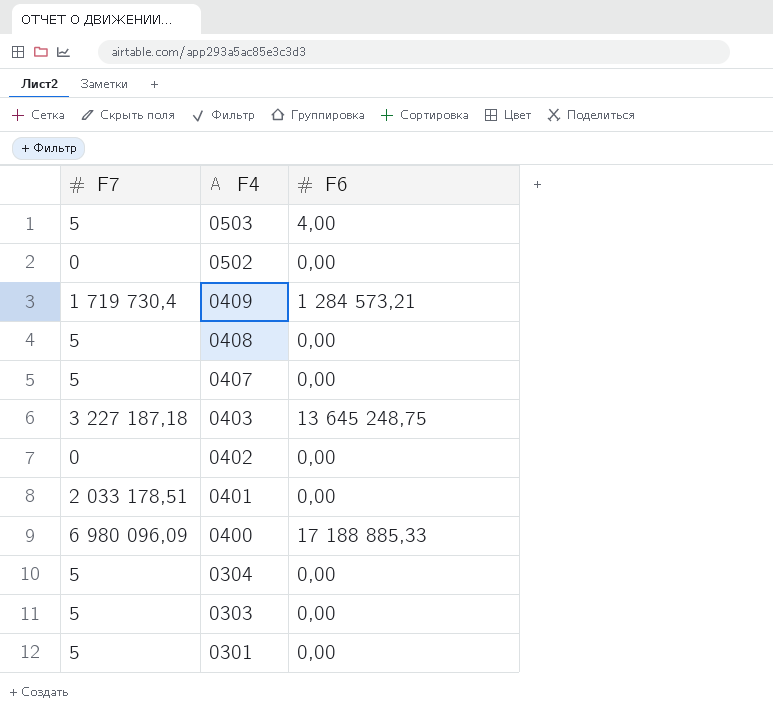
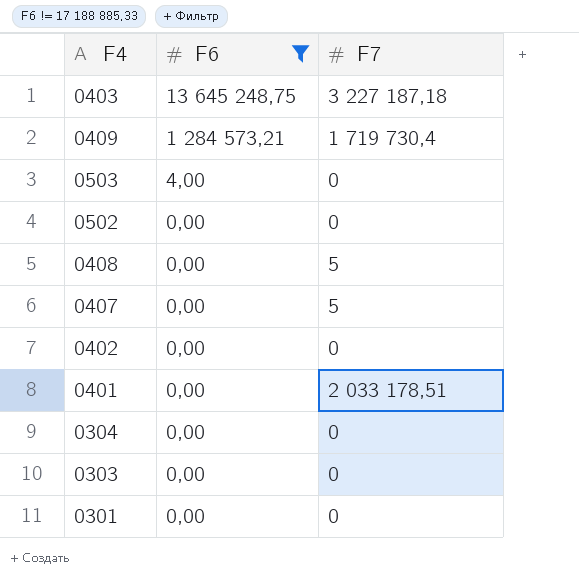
filter: none -> F6 != 17 188 885,33
row order: F4 descending -> F6 descending
column F7 | position: 1 -> 3
0503 | F7: 5 -> 0
0304 | F7: 5 -> 0
0303 | F7: 5 -> 0
0301 | F7: 5 -> 0

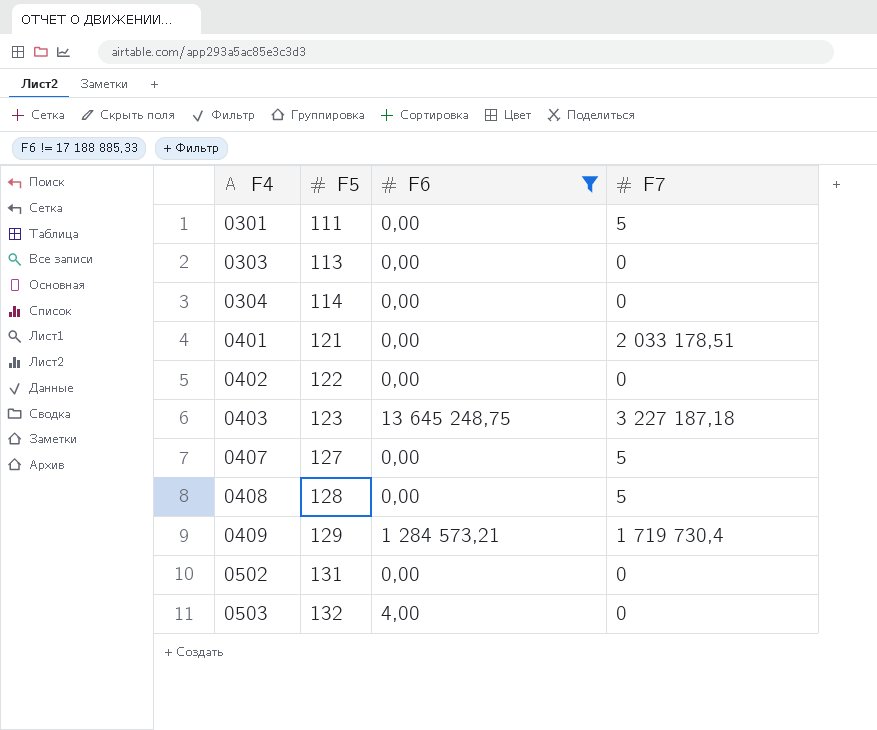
row order: F6 descending -> F4 ascending
column F5 | position: none -> 2
0301 | F7: 0 -> 5

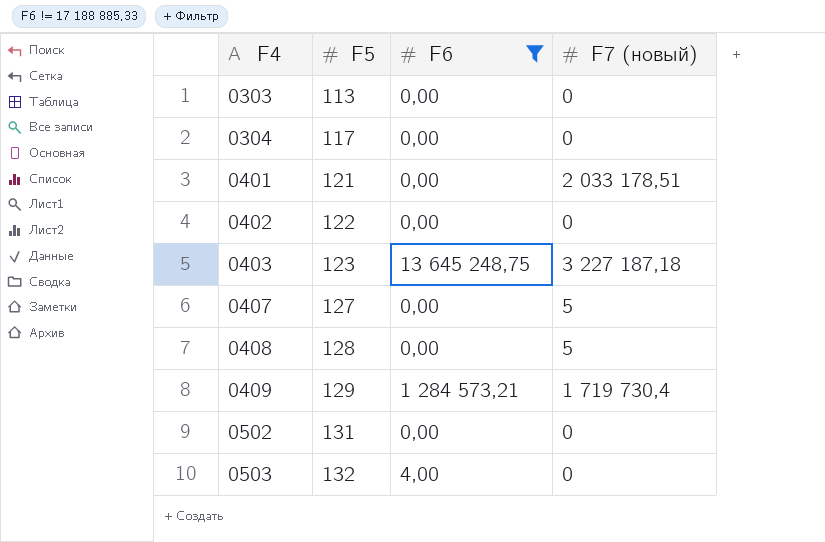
column name: F7 -> F7 (новый)
row 0301: 111 | 0,00 | 5 -> none
0304 | F5: 114 -> 117

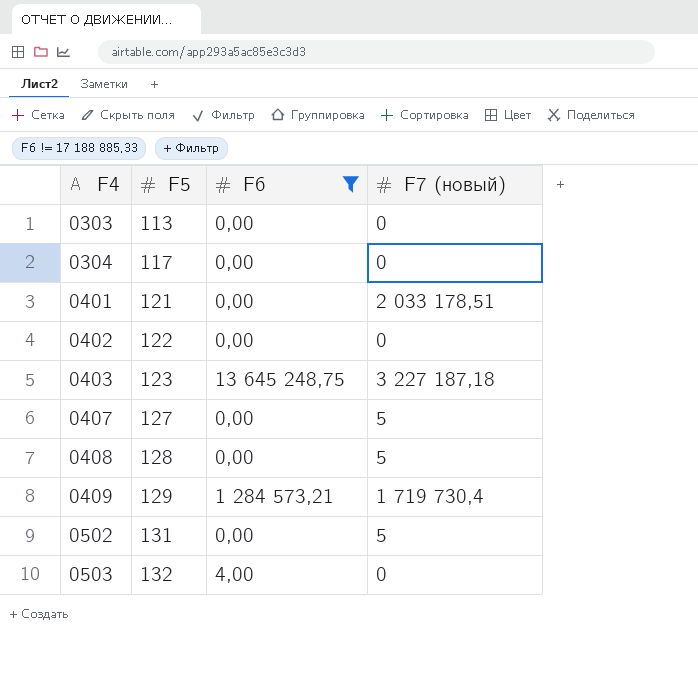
0502 | F7 (новый): 0 -> 5

